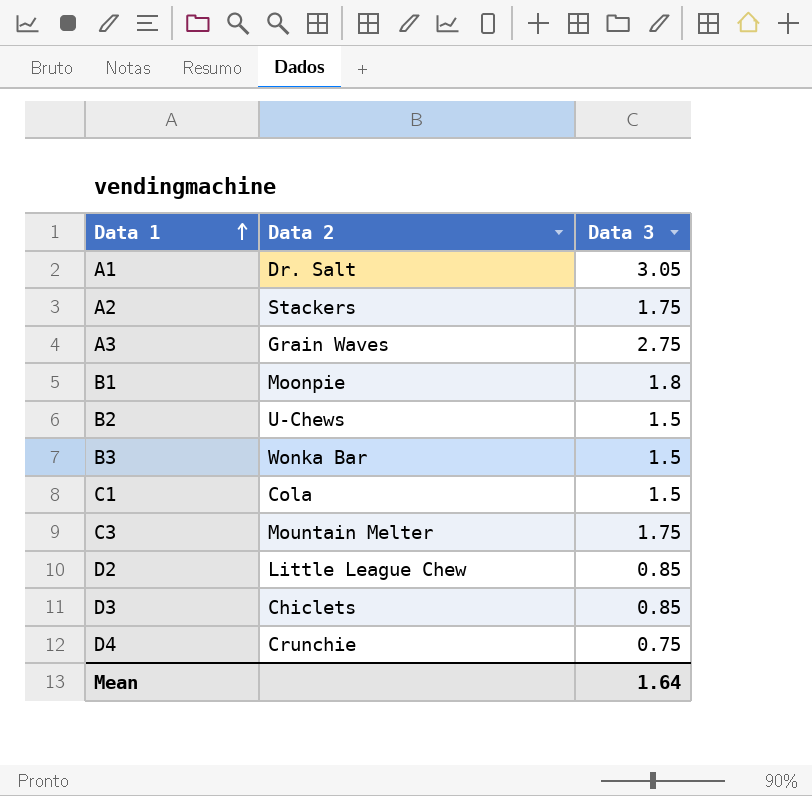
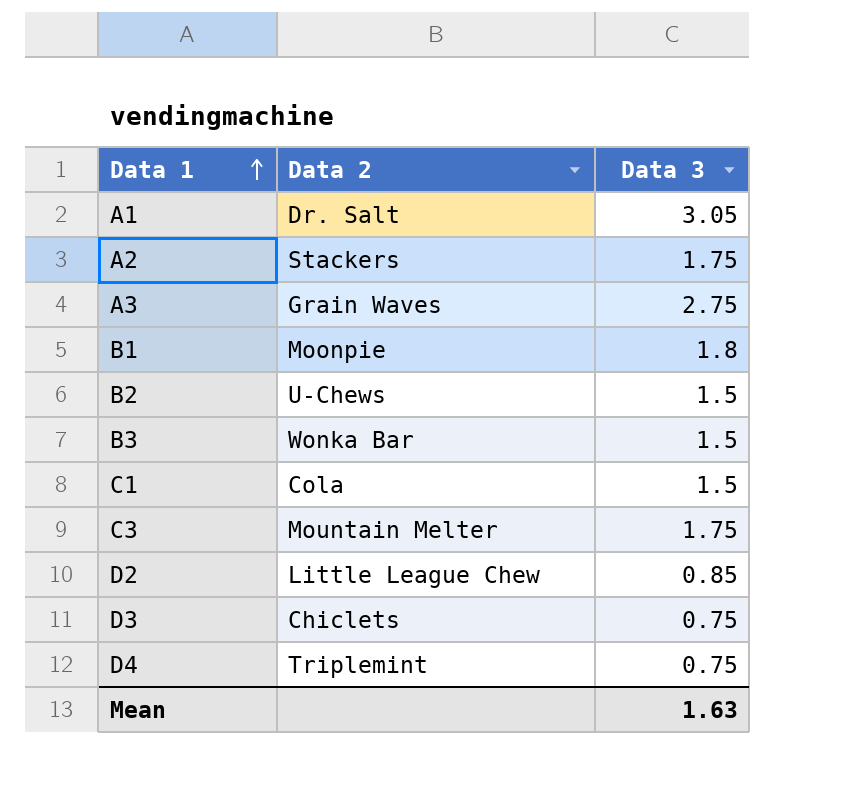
D3 | Data 3: 0.85 -> 0.75
D4 | Data 2: Crunchie -> Triplemint
Mean | Data 3: 1.64 -> 1.63

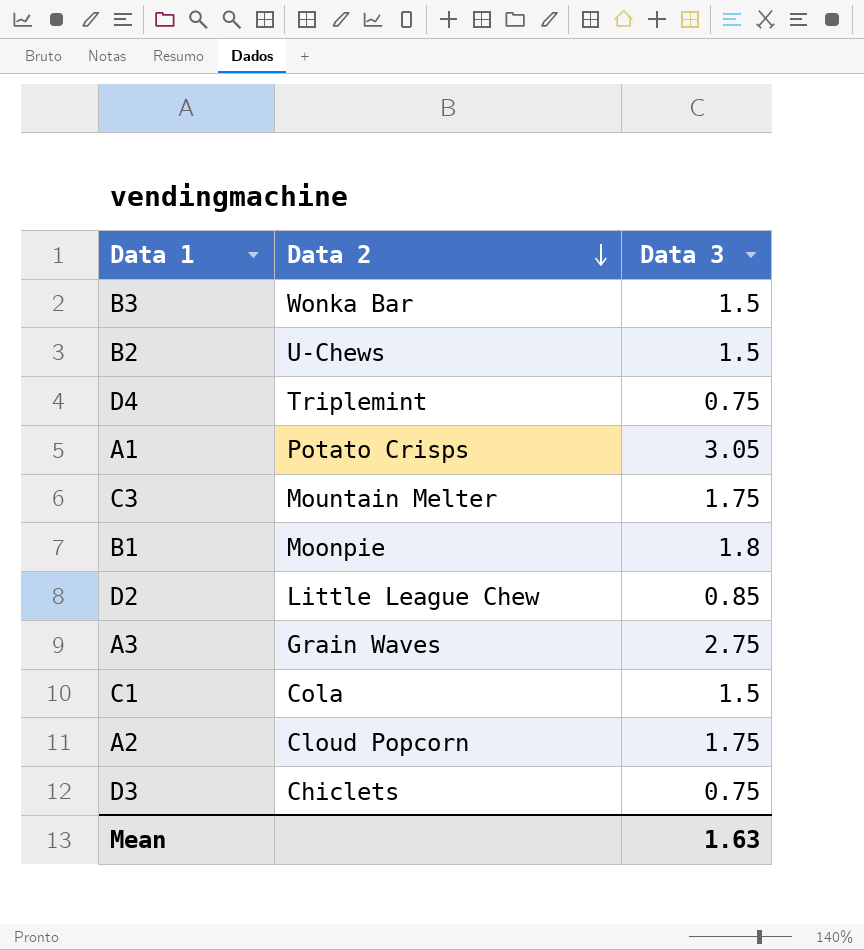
row order: Data 1 ascending -> Data 2 descending
A1 | Data 2: Dr. Salt -> Potato Crisps
A2 | Data 2: Stackers -> Cloud Popcorn

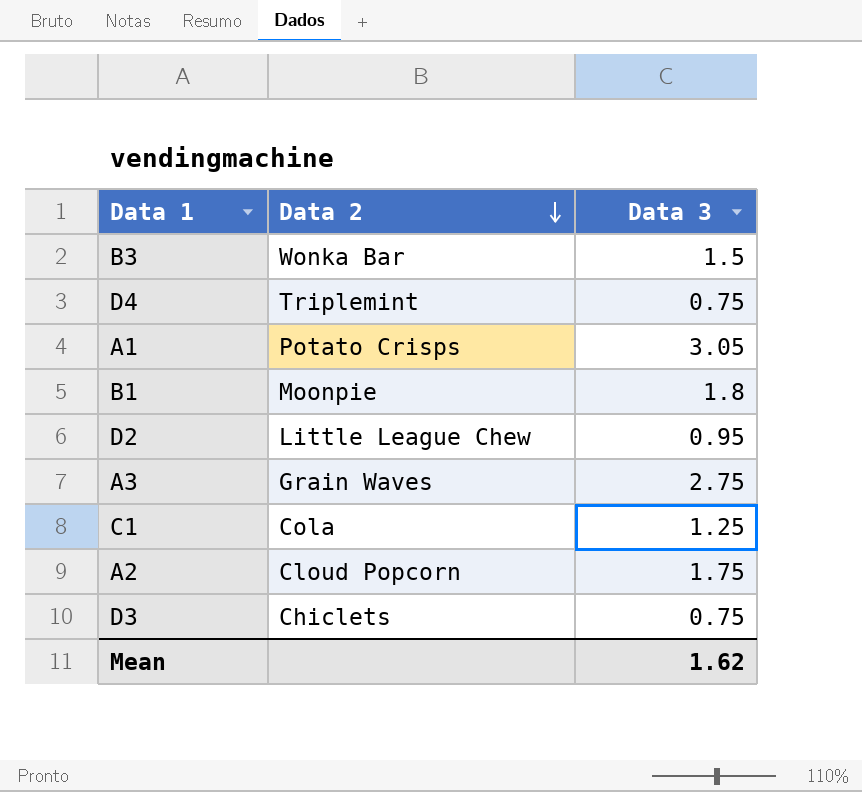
row B2: U-Chews | 1.5 -> none
row C3: Mountain Melter | 1.75 -> none
D2 | Data 3: 0.85 -> 0.95
C1 | Data 3: 1.5 -> 1.25
Mean | Data 3: 1.63 -> 1.62

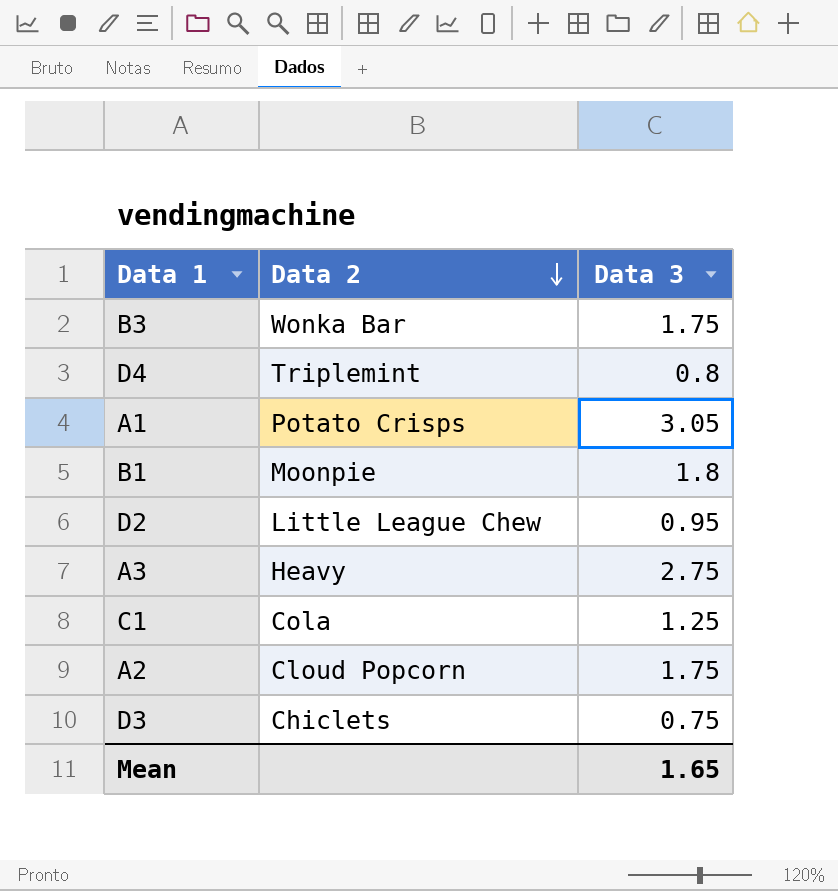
B3 | Data 3: 1.5 -> 1.75
D4 | Data 3: 0.75 -> 0.8
A3 | Data 2: Grain Waves -> Heavy
Mean | Data 3: 1.62 -> 1.65

